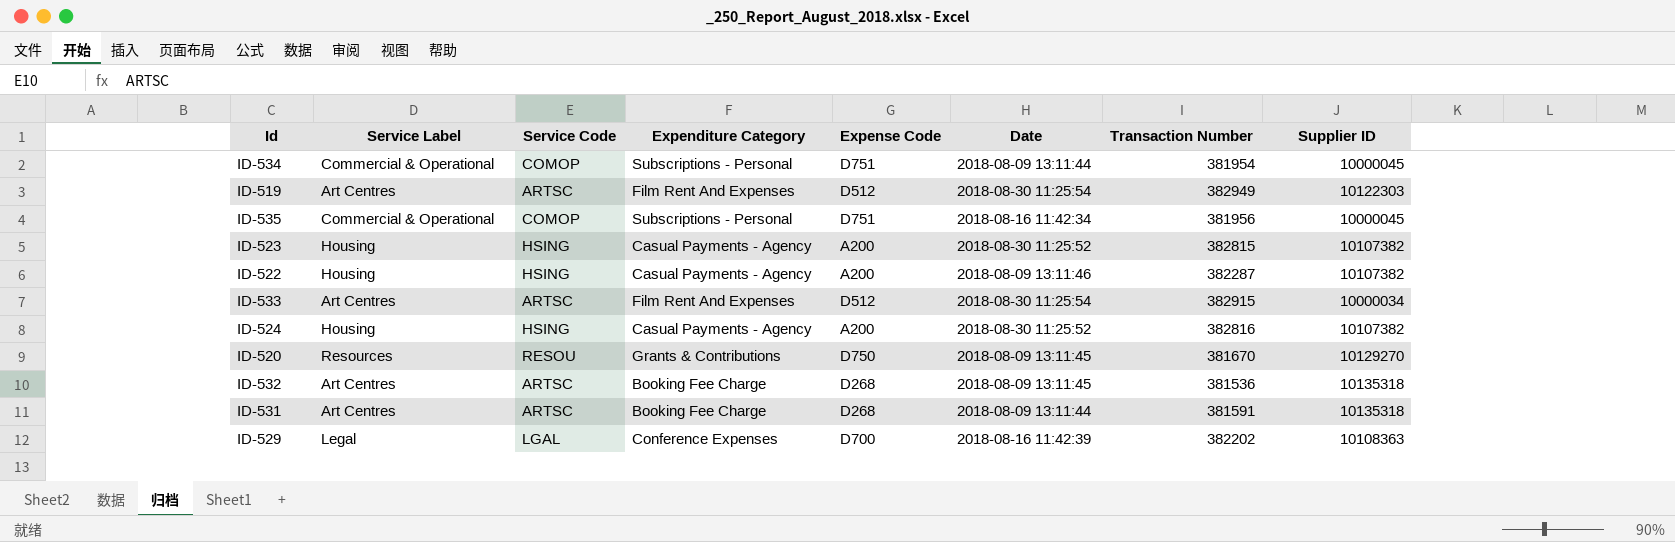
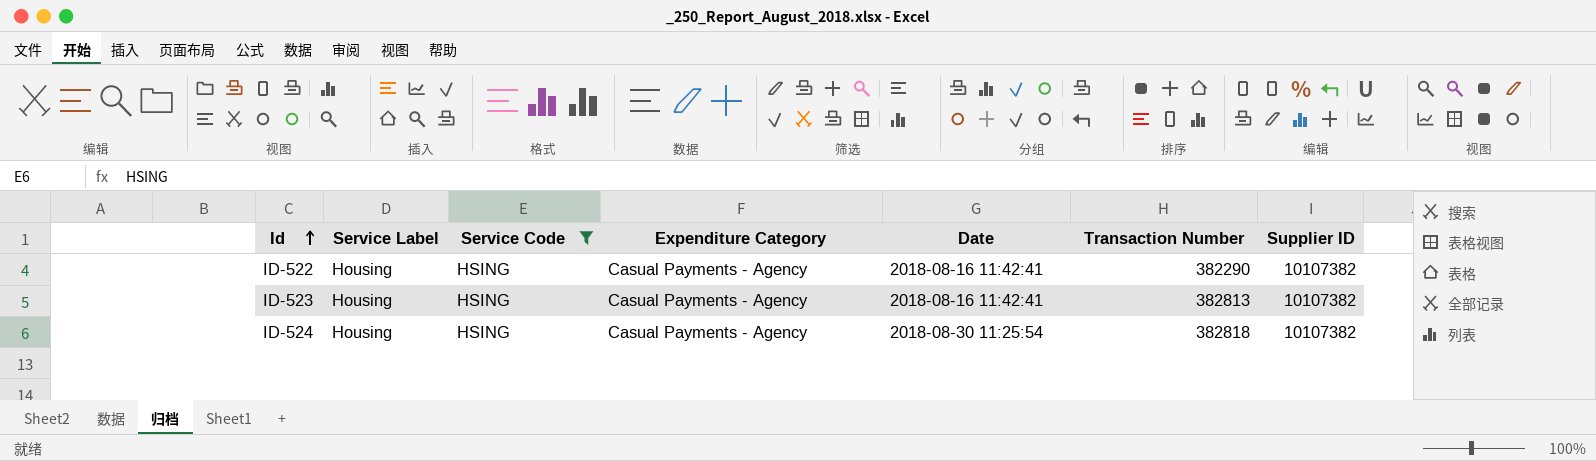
filter: none -> Service Code = HSING
row order: none -> Id ascending
column Expense Code | position: 5 -> none
ID-522 | Date: 2018-08-09 13:11:46 -> 2018-08-16 11:42:41
ID-522 | Transaction Number: 382287 -> 382290
ID-523 | Date: 2018-08-30 11:25:52 -> 2018-08-16 11:42:41
ID-523 | Transaction Number: 382815 -> 382813
ID-524 | Date: 2018-08-30 11:25:52 -> 2018-08-30 11:25:54
ID-524 | Transaction Number: 382816 -> 382818

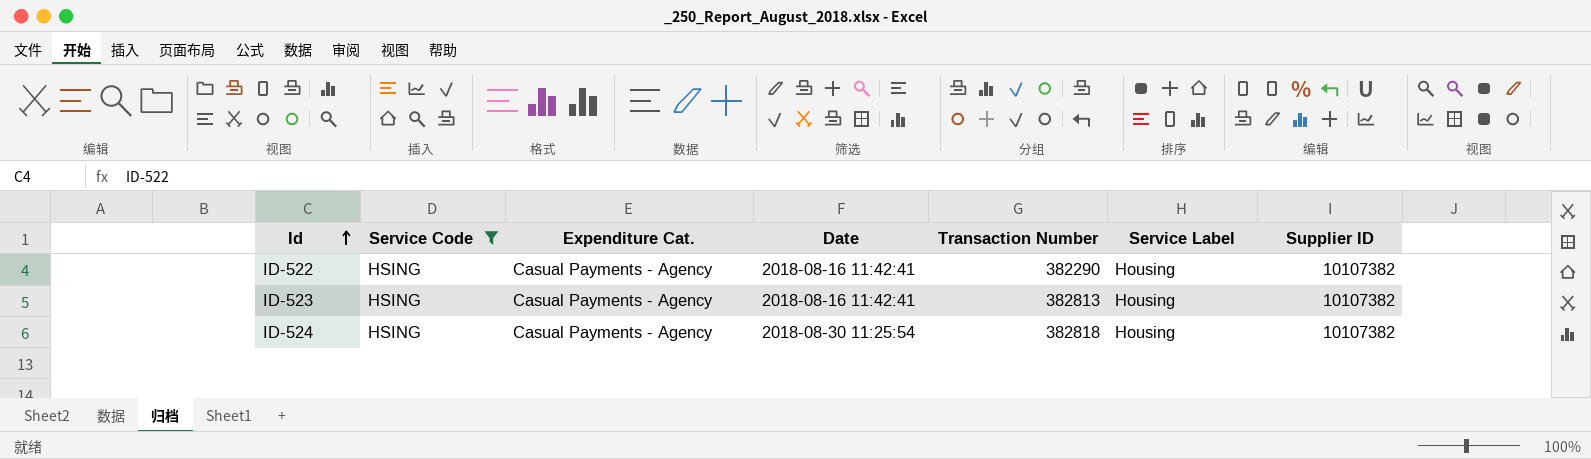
column name: Expenditure Category -> Expenditure Cat.
column Service Label | position: 2 -> 6

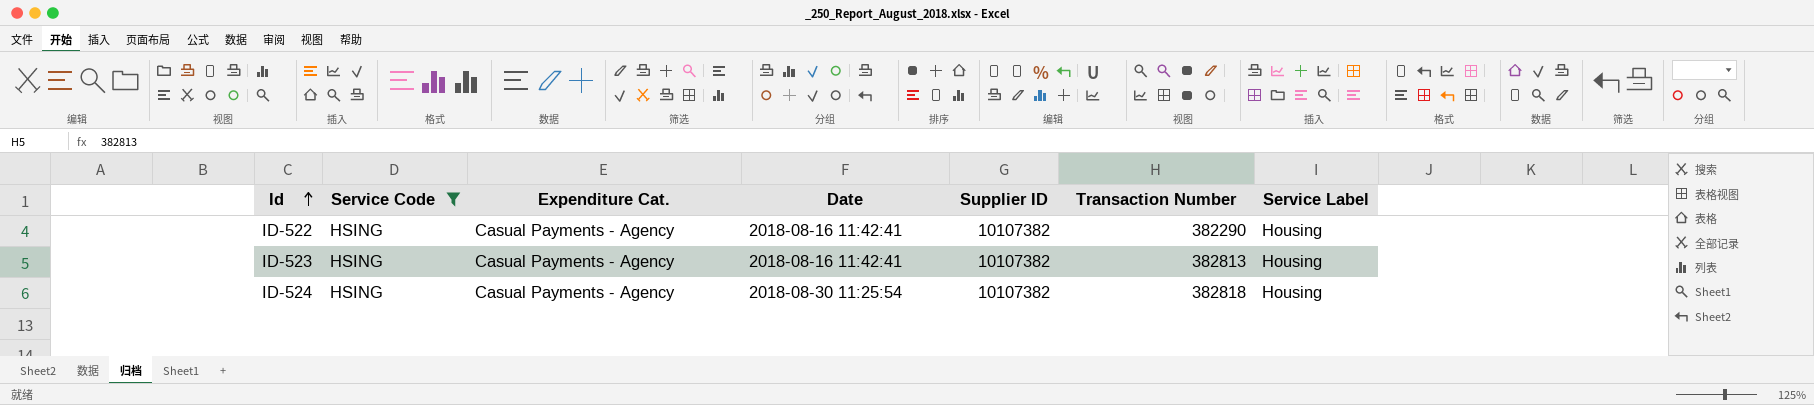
column Supplier ID | position: 7 -> 5

